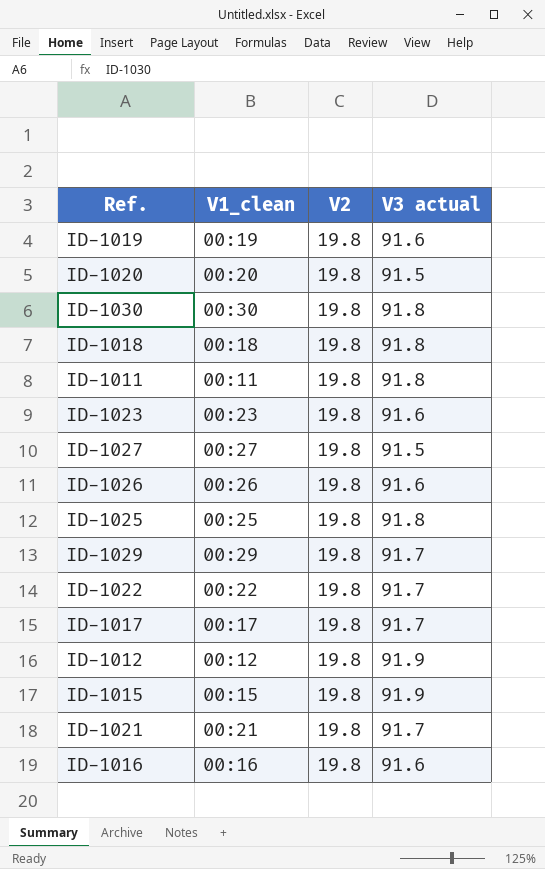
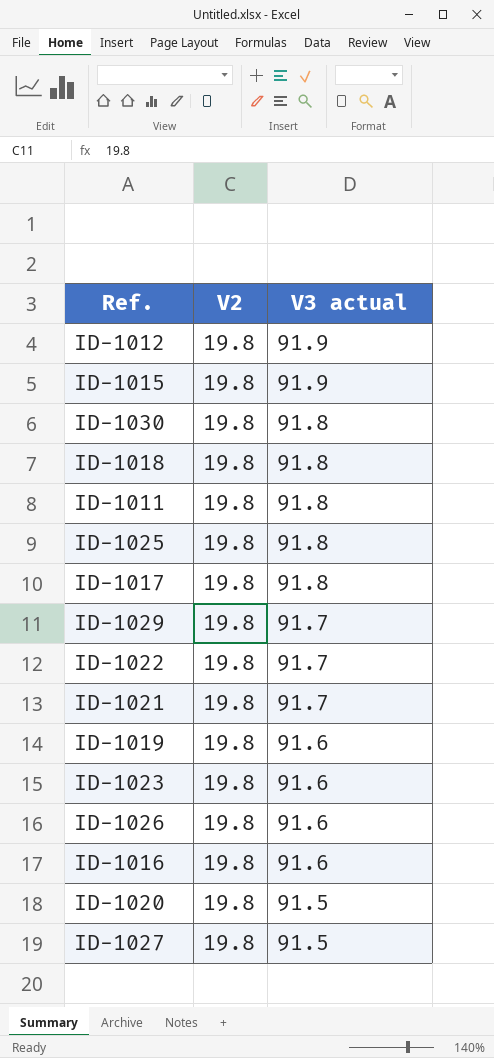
row order: none -> V3 actual descending
column V1_clean | position: 2 -> none
ID-1017 | V3 actual: 91.7 -> 91.8

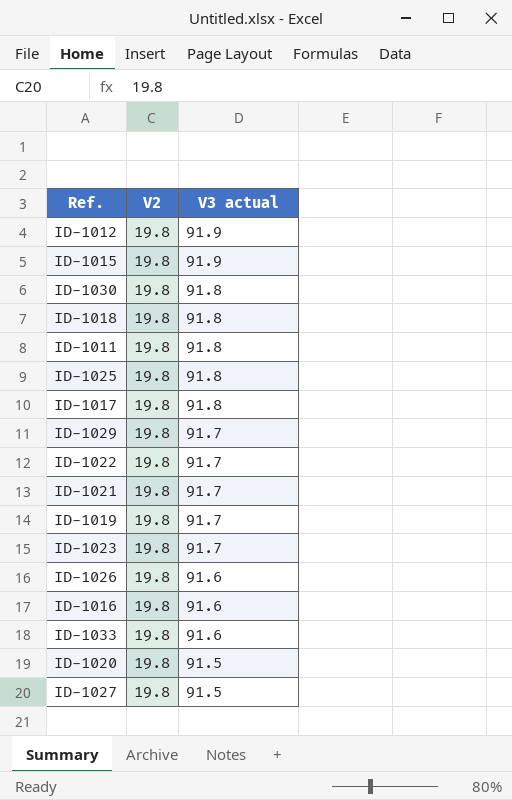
ID-1019 | V3 actual: 91.6 -> 91.7
ID-1023 | V3 actual: 91.6 -> 91.7
row ID-1033: none -> 19.8 | 91.6

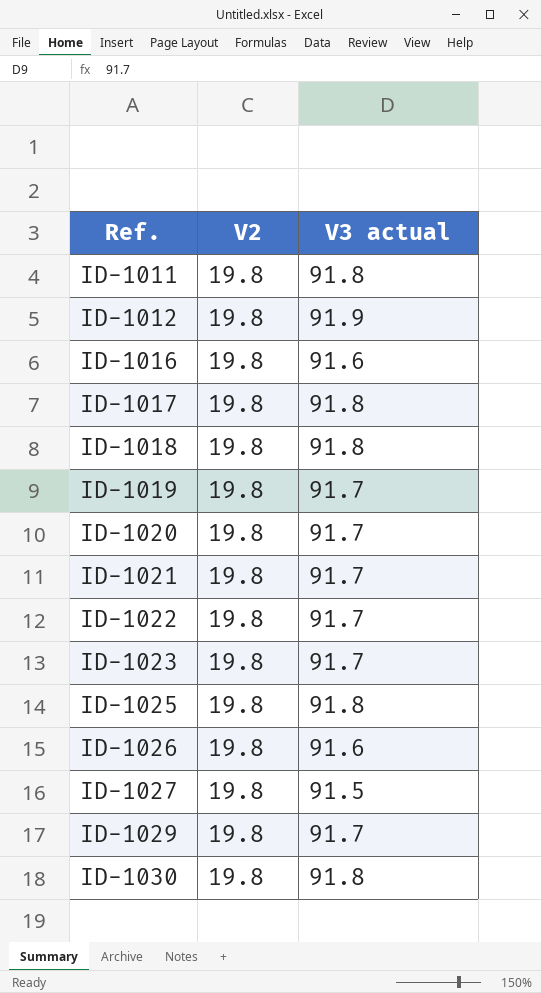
row order: V3 actual descending -> Ref. ascending
row ID-1015: 19.8 | 91.9 -> none
row ID-1033: 19.8 | 91.6 -> none
ID-1020 | V3 actual: 91.5 -> 91.7

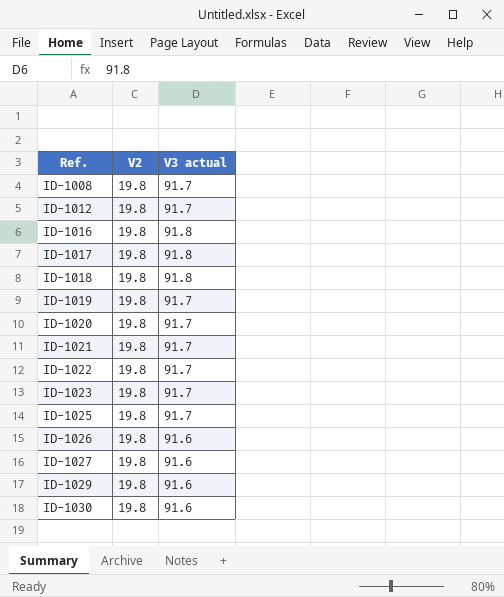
row ID-1011: 19.8 | 91.8 -> none
row ID-1008: none -> 19.8 | 91.7
ID-1012 | V3 actual: 91.9 -> 91.7
ID-1016 | V3 actual: 91.6 -> 91.8
ID-1025 | V3 actual: 91.8 -> 91.7
ID-1027 | V3 actual: 91.5 -> 91.6
ID-1029 | V3 actual: 91.7 -> 91.6
ID-1030 | V3 actual: 91.8 -> 91.6

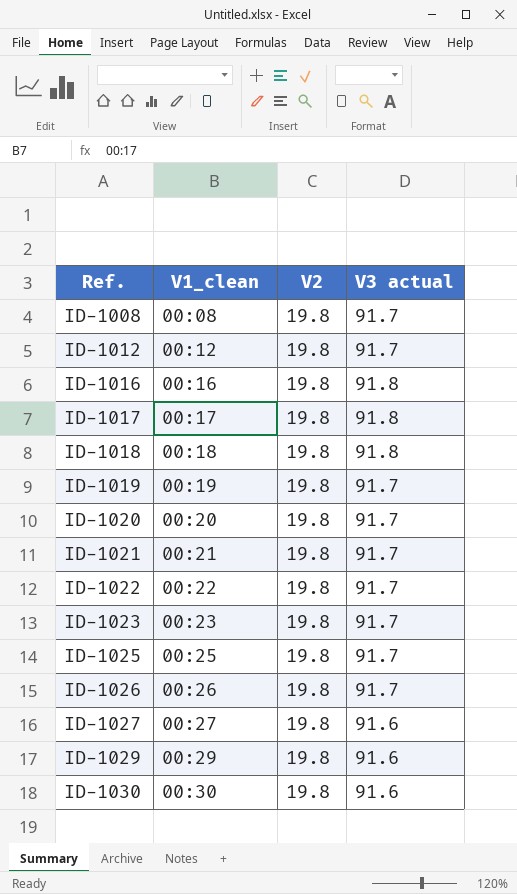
column V1_clean | position: none -> 2
ID-1026 | V3 actual: 91.6 -> 91.7

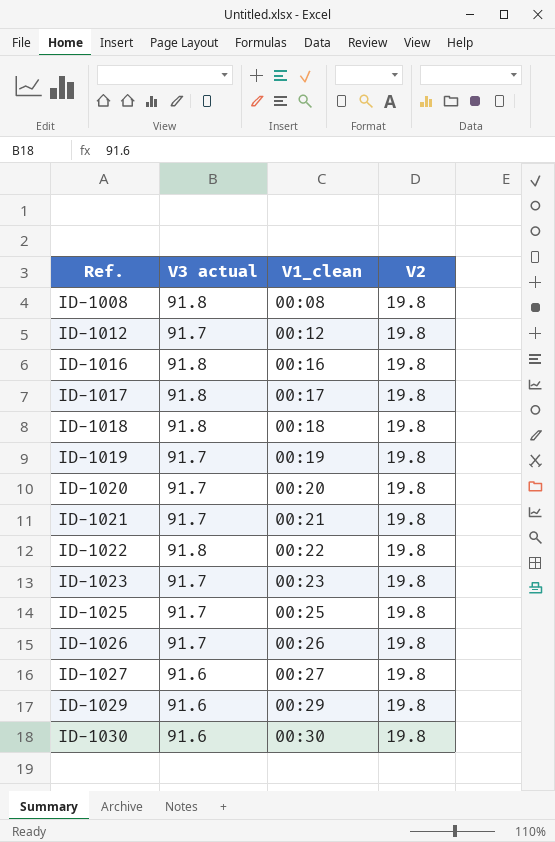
column V3 actual | position: 4 -> 2
ID-1008 | V3 actual: 91.7 -> 91.8
ID-1022 | V3 actual: 91.7 -> 91.8

